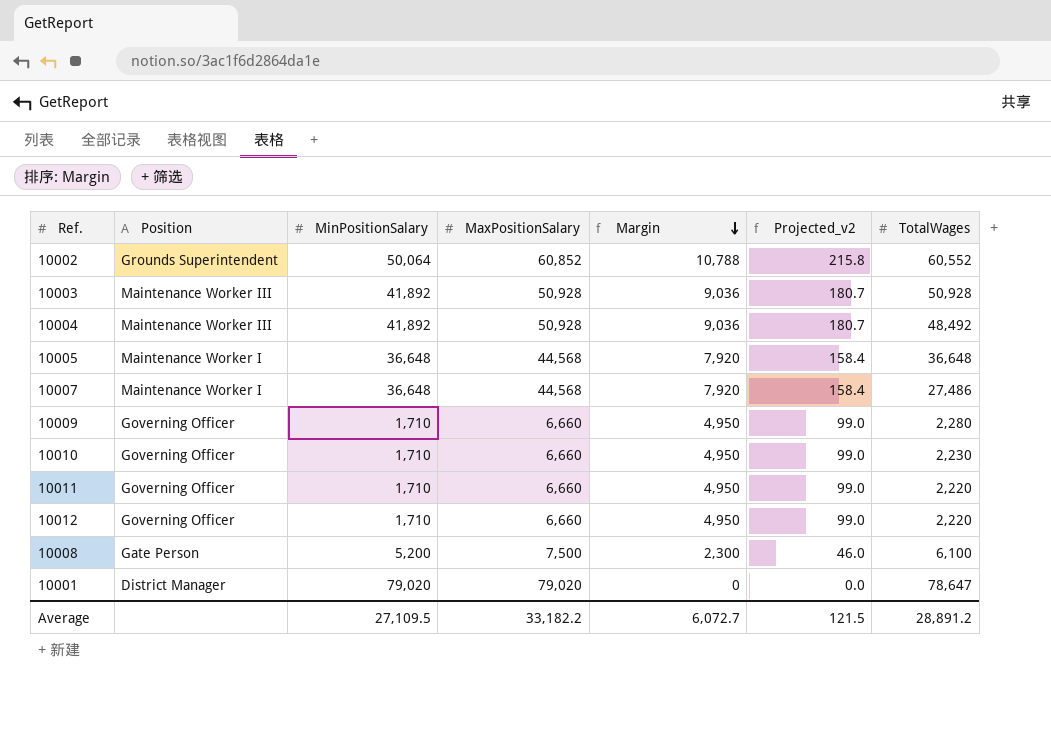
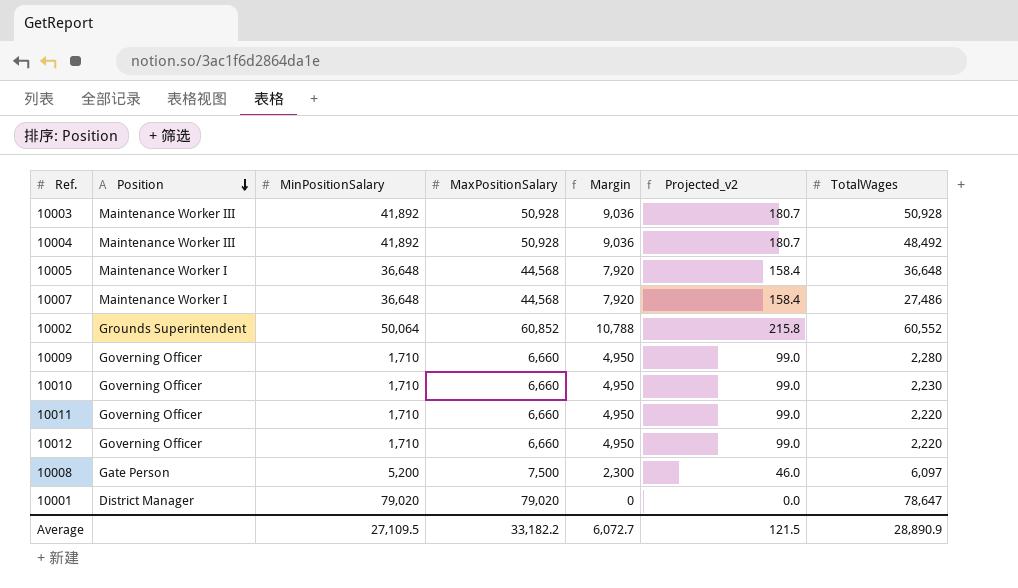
row order: Margin descending -> Position descending
10008 | TotalWages: 6,100 -> 6,097
Average | TotalWages: 28,891.2 -> 28,890.9

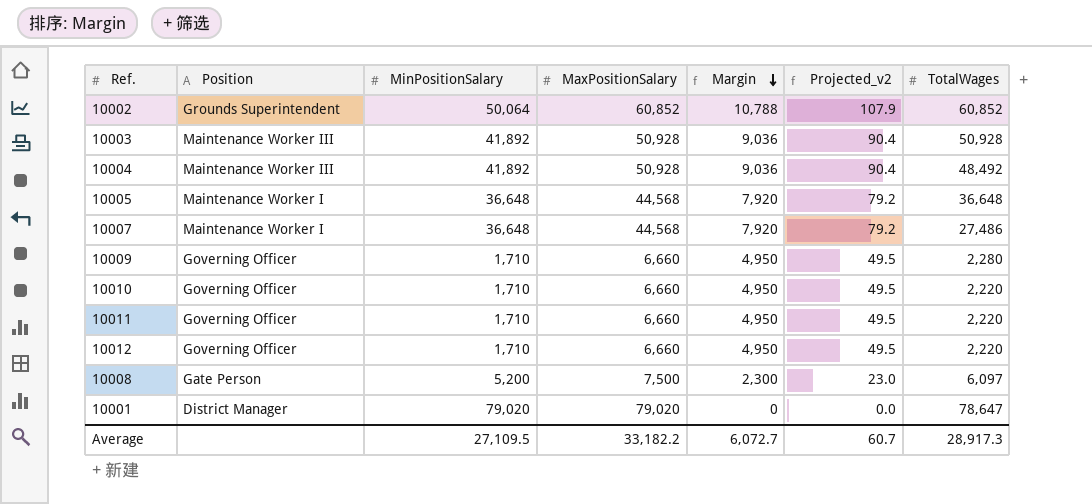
row order: Position descending -> Margin descending
column Projected_v2 | formula: [Margin] * 0.02 -> [Margin] * 0.01
10002 | TotalWages: 60,552 -> 60,852
10010 | TotalWages: 2,230 -> 2,220
Average | Projected_v2: 121.5 -> 60.7
Average | TotalWages: 28,890.9 -> 28,917.3

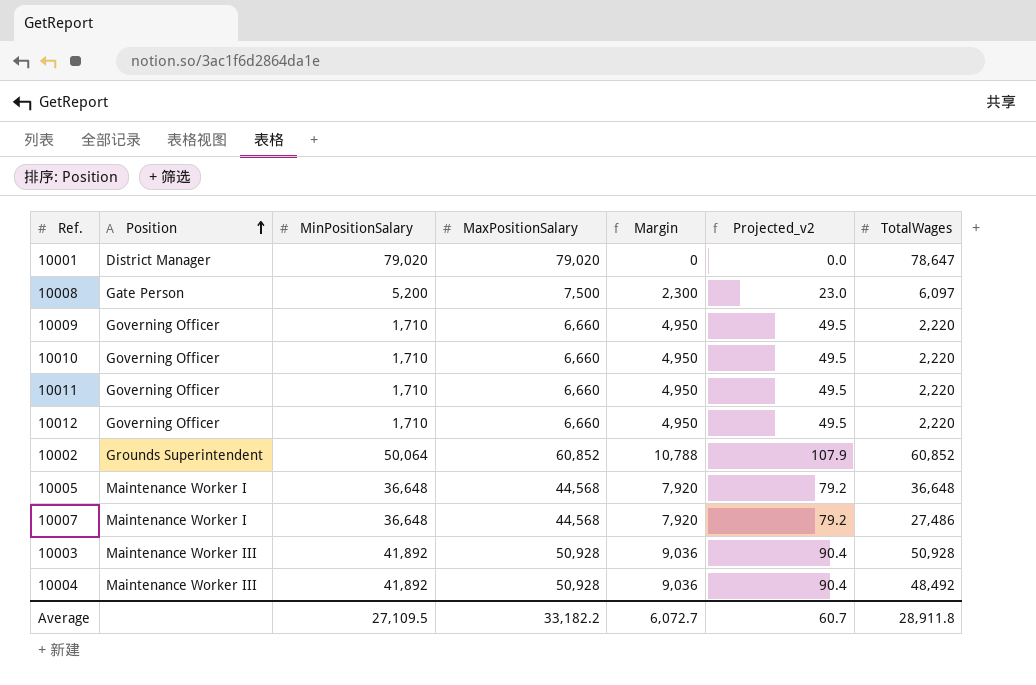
row order: Margin descending -> Position ascending
10009 | TotalWages: 2,280 -> 2,220
Average | TotalWages: 28,917.3 -> 28,911.8

